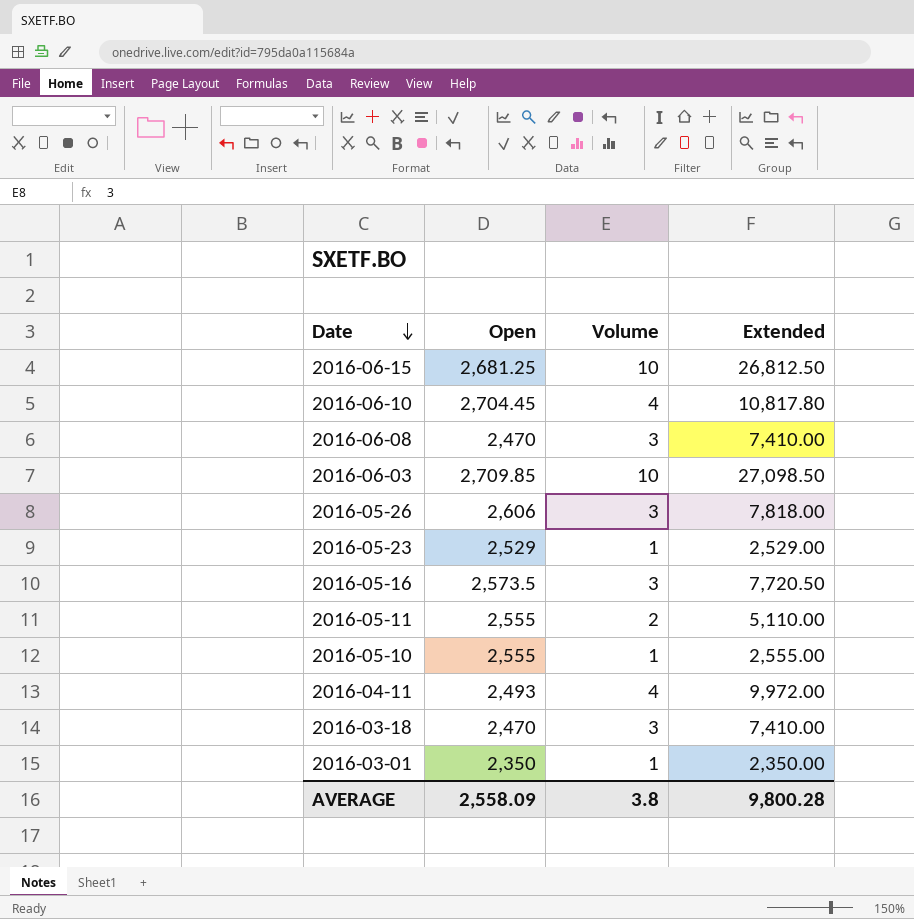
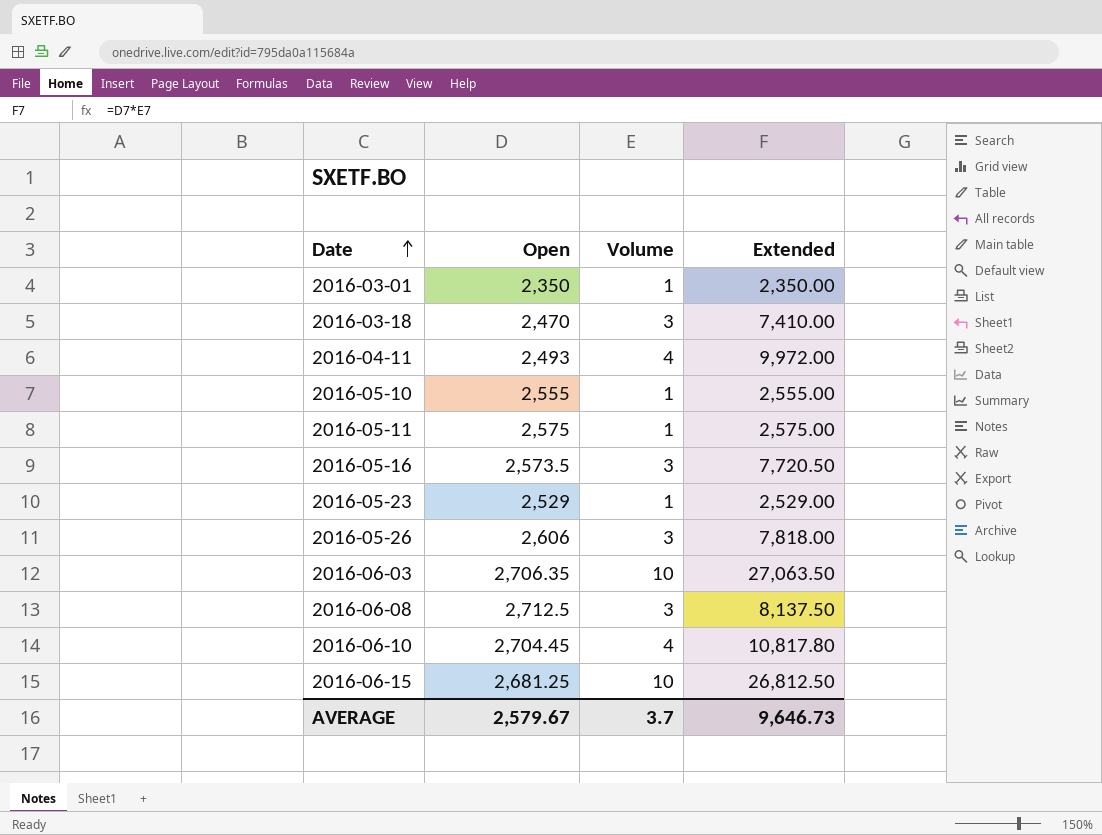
row order: Date descending -> Date ascending
2016-05-11 | Open: 2,555 -> 2,575
2016-05-11 | Volume: 2 -> 1
2016-05-11 | Extended: 5,110.00 -> 2,575.00
2016-06-03 | Open: 2,709.85 -> 2,706.35
2016-06-03 | Extended: 27,098.50 -> 27,063.50
2016-06-08 | Open: 2,470 -> 2,712.5
2016-06-08 | Extended: 7,410.00 -> 8,137.50
AVERAGE | Open: 2,558.09 -> 2,579.67
AVERAGE | Volume: 3.8 -> 3.7
AVERAGE | Extended: 9,800.28 -> 9,646.73

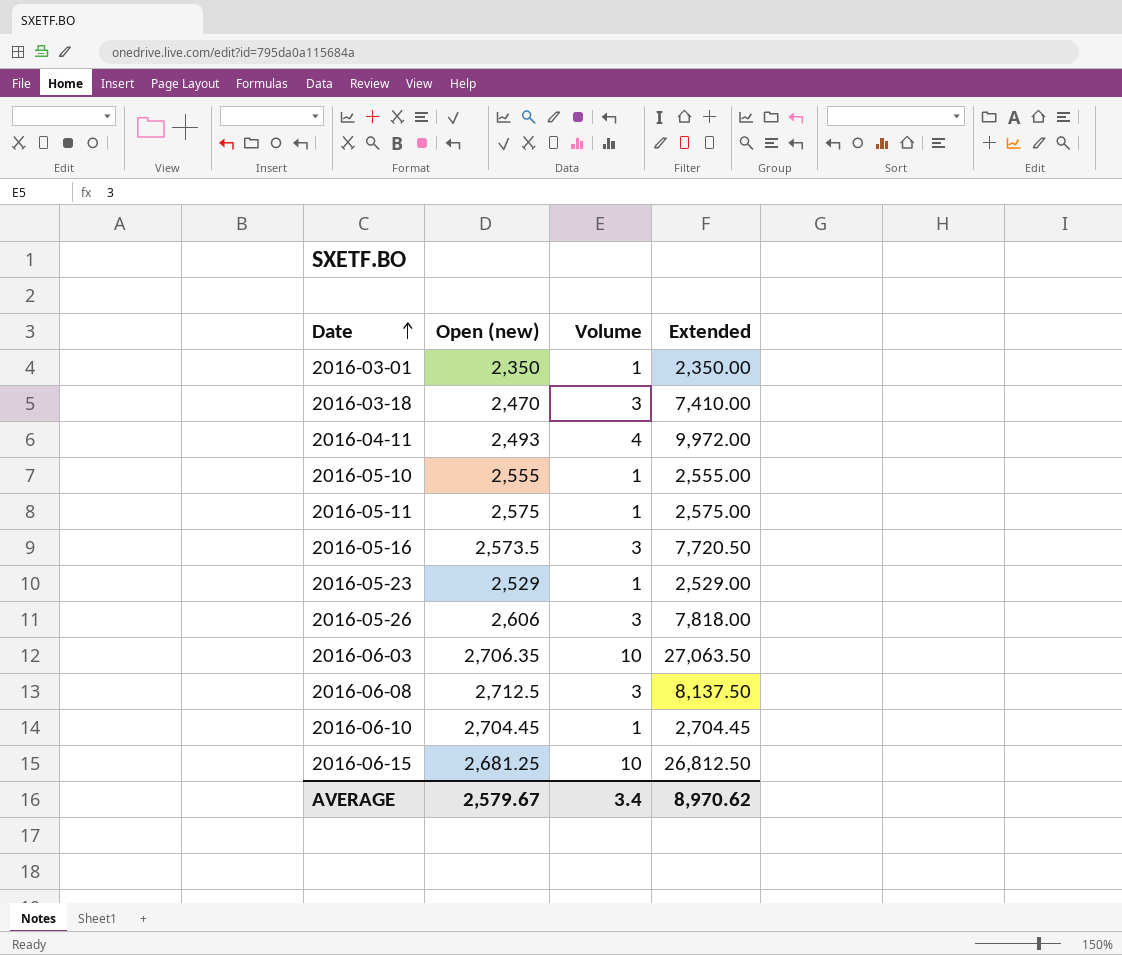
column name: Open -> Open (new)
2016-06-10 | Volume: 4 -> 1
2016-06-10 | Extended: 10,817.80 -> 2,704.45
AVERAGE | Volume: 3.7 -> 3.4
AVERAGE | Extended: 9,646.73 -> 8,970.62

